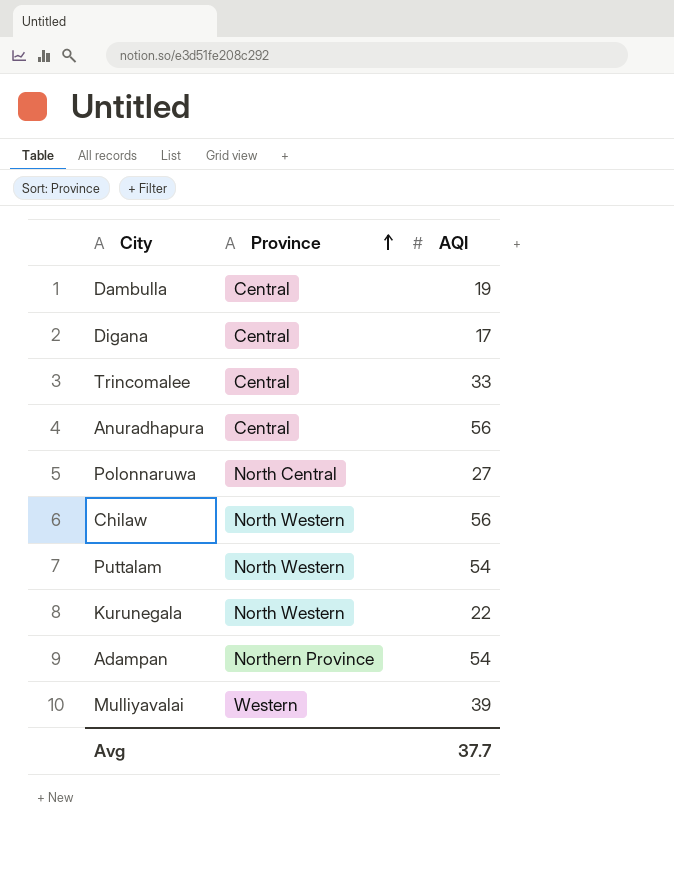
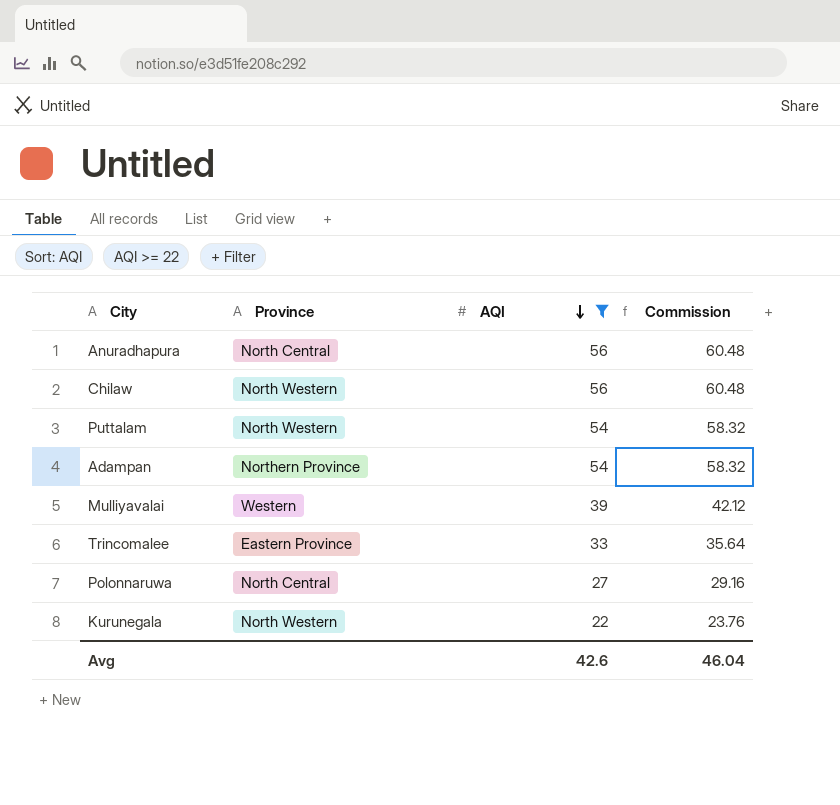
filter: none -> AQI >= 22
row order: Province ascending -> AQI descending
column Commission | formula: none -> [AQI] * 1.08
Anuradhapura | Province: Central -> North Central
Trincomalee | Province: Central -> Eastern Province
Avg | AQI: 37.7 -> 42.6

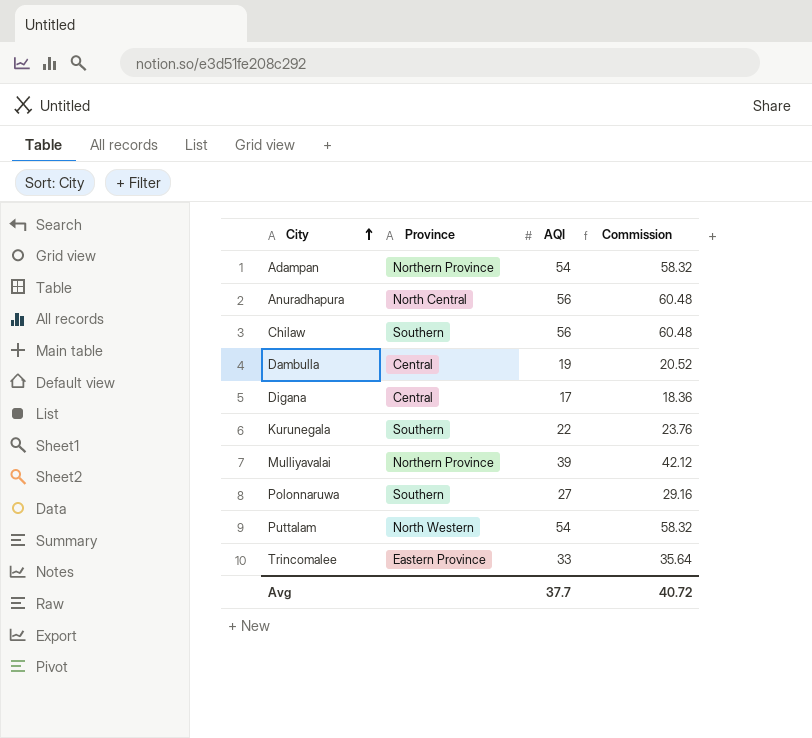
filter: AQI >= 22 -> none
row order: AQI descending -> City ascending
Chilaw | Province: North Western -> Southern
Kurunegala | Province: North Western -> Southern
Mulliyavalai | Province: Western -> Northern Province
Polonnaruwa | Province: North Central -> Southern
Avg | AQI: 42.6 -> 37.7
Avg | Commission: 46.04 -> 40.72

